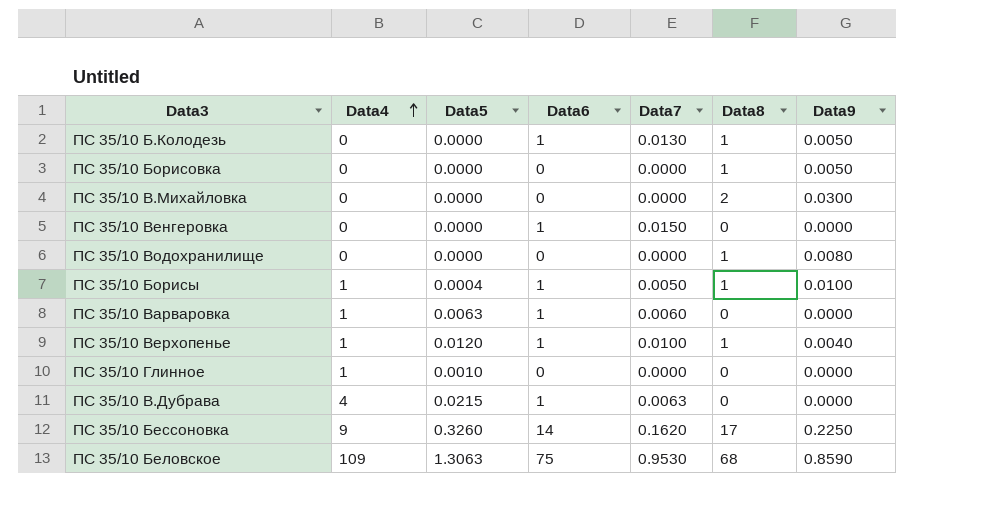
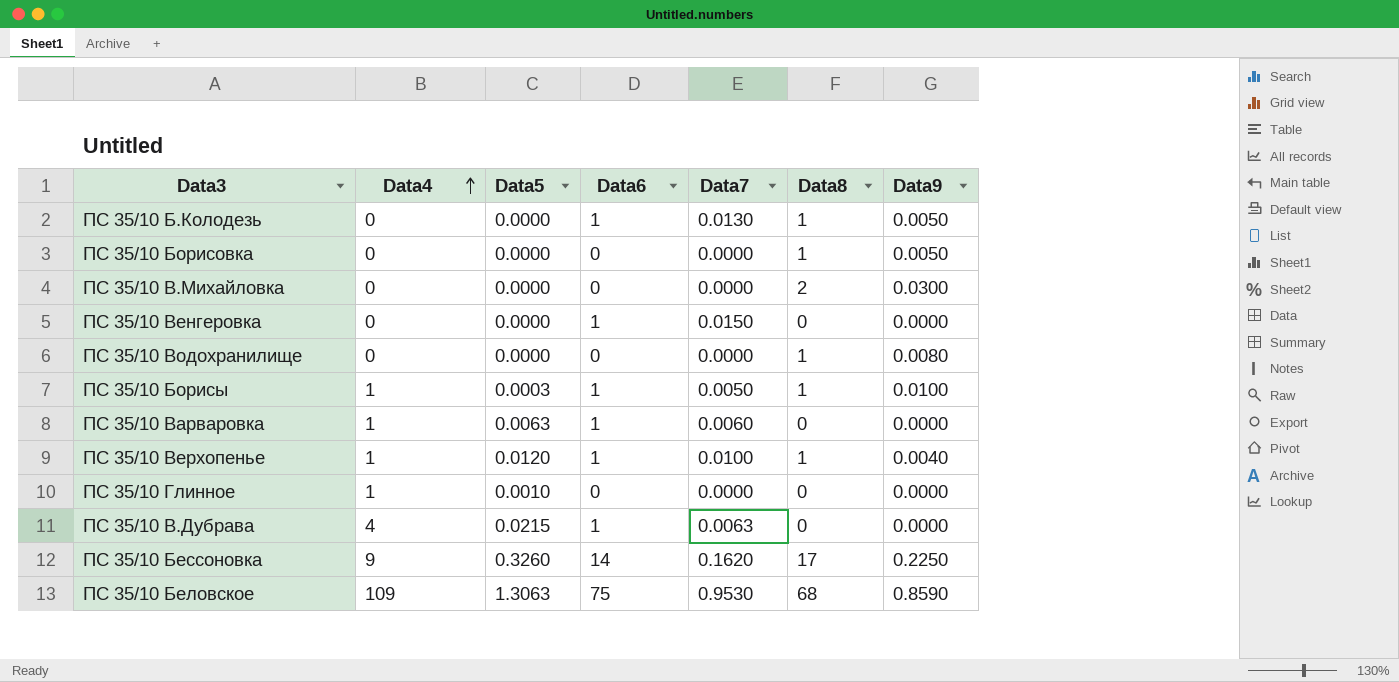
ПС 35/10 Борисы | Data5: 0.0004 -> 0.0003

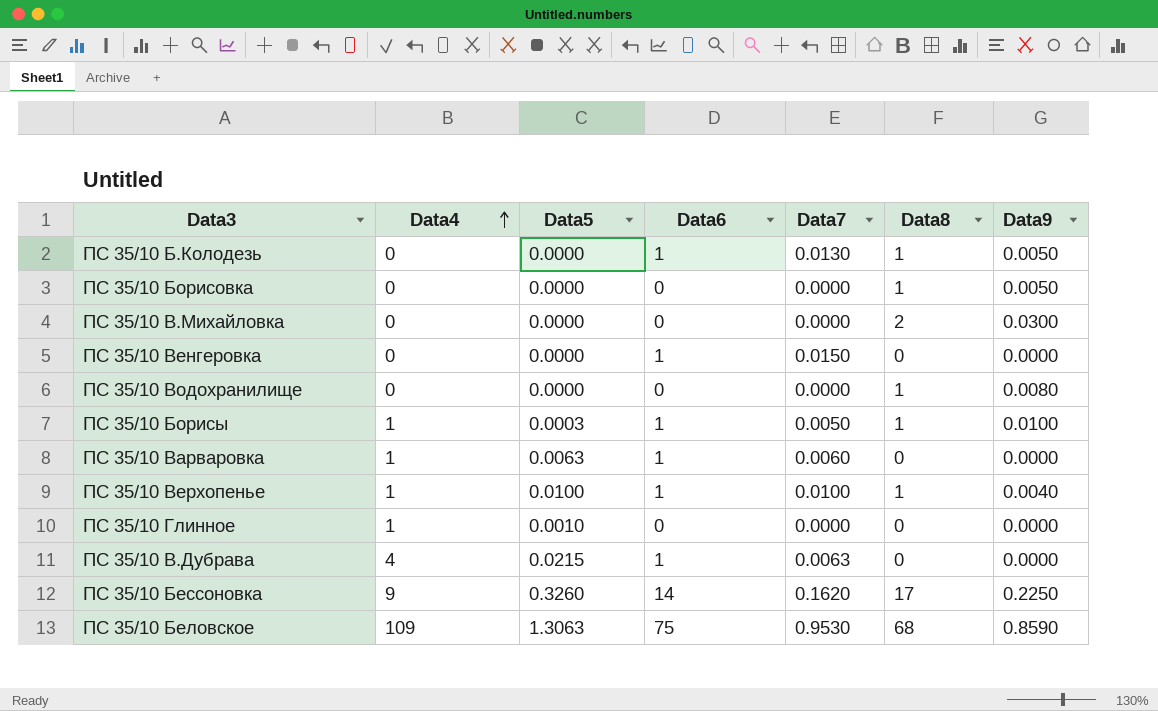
ПС 35/10 Верхопенье | Data5: 0.0120 -> 0.0100

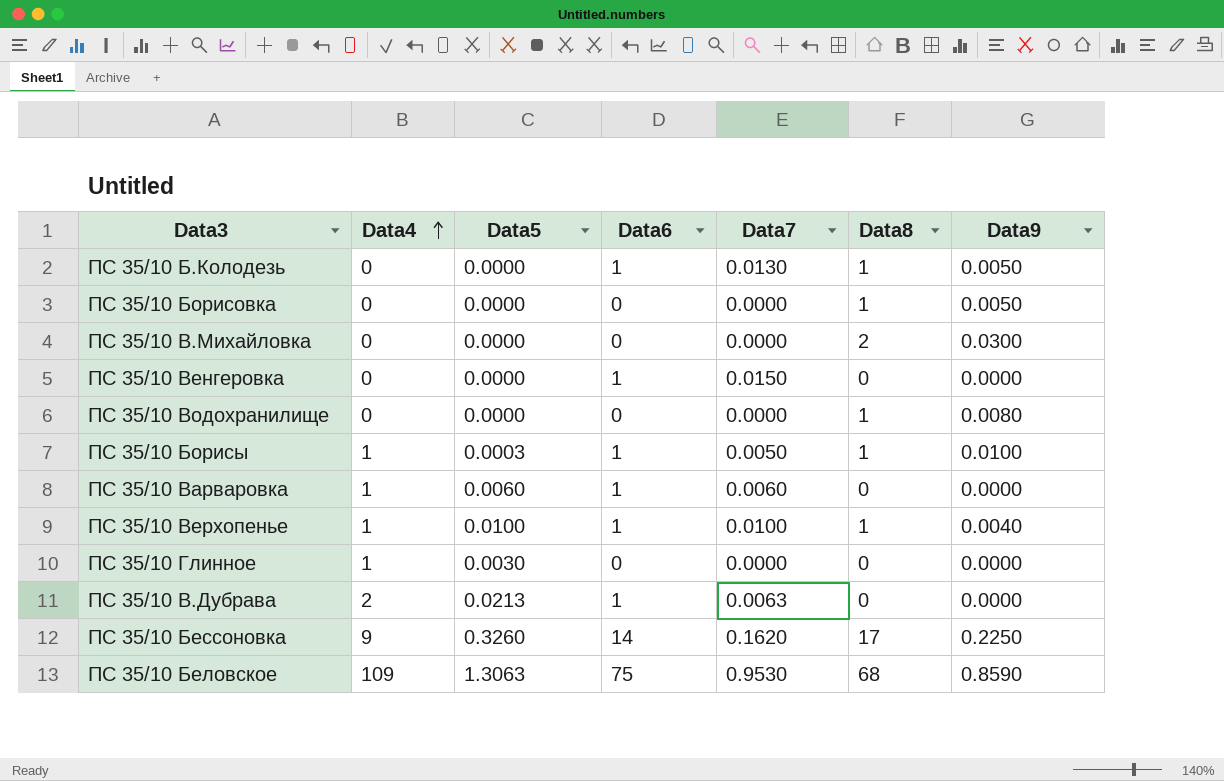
ПС 35/10 Варваровка | Data5: 0.0063 -> 0.0060
ПС 35/10 Глинное | Data5: 0.0010 -> 0.0030
ПС 35/10 В.Дубрава | Data4: 4 -> 2
ПС 35/10 В.Дубрава | Data5: 0.0215 -> 0.0213

